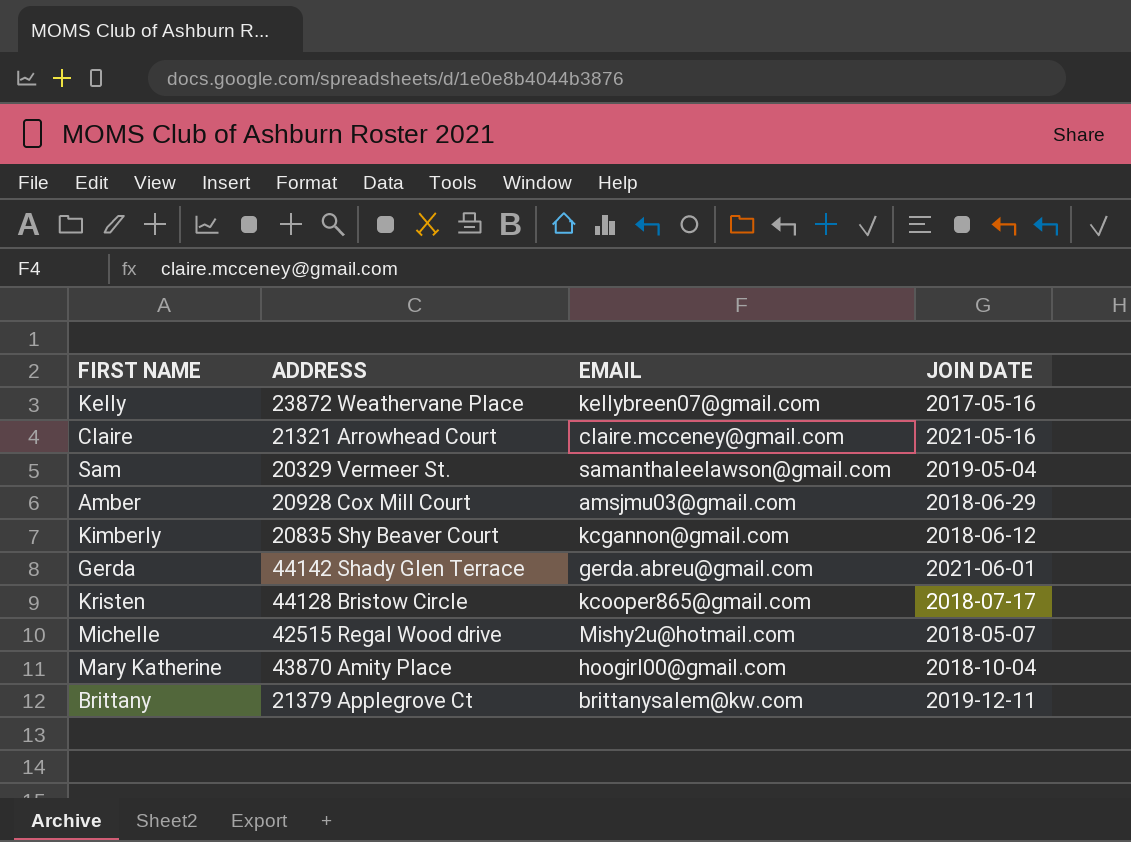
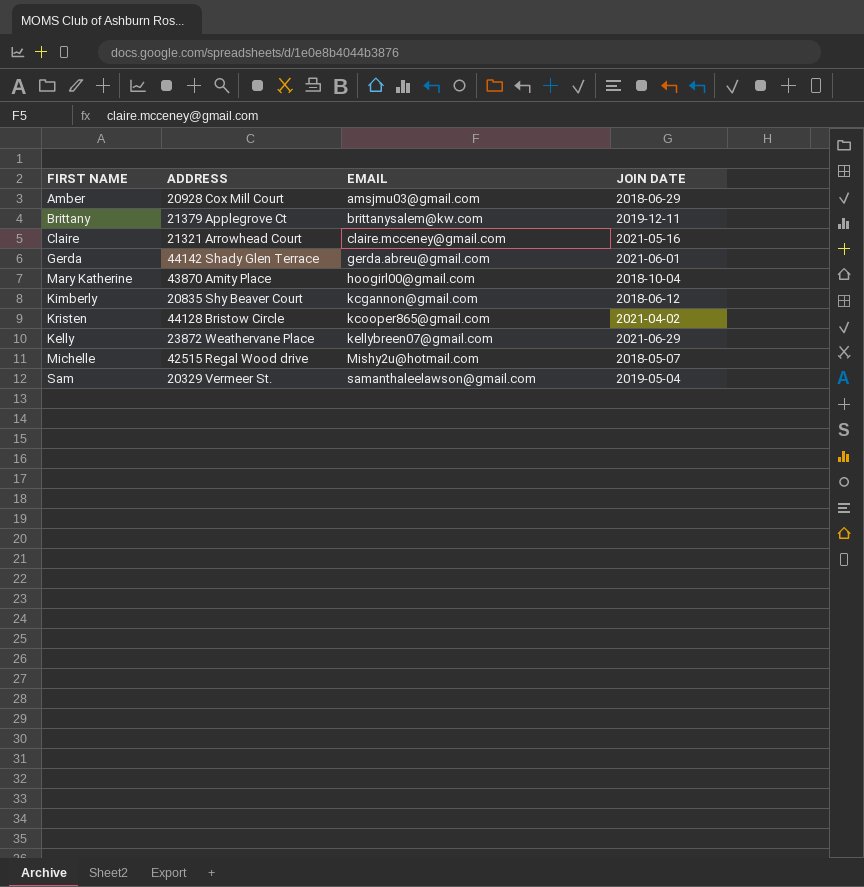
row order: none -> EMAIL ascending
Kristen | JOIN DATE: 2018-07-17 -> 2021-04-02
Kelly | JOIN DATE: 2017-05-16 -> 2021-06-29

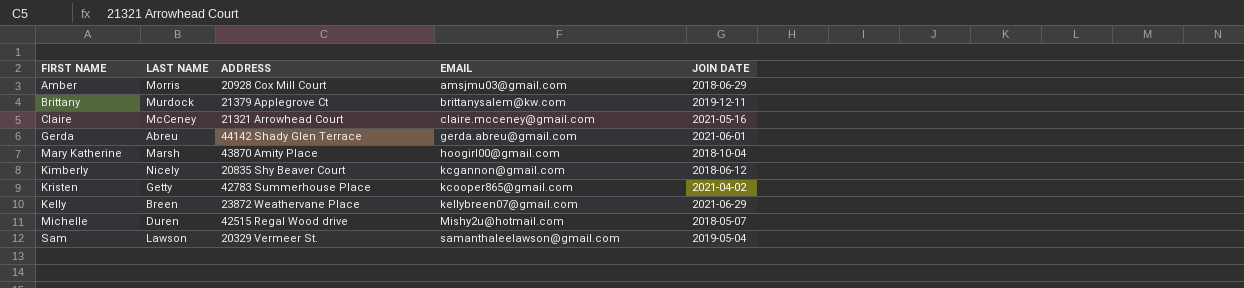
column LAST NAME | position: none -> 2
Kristen | ADDRESS: 44128 Bristow Circle -> 42783 Summerhouse Place

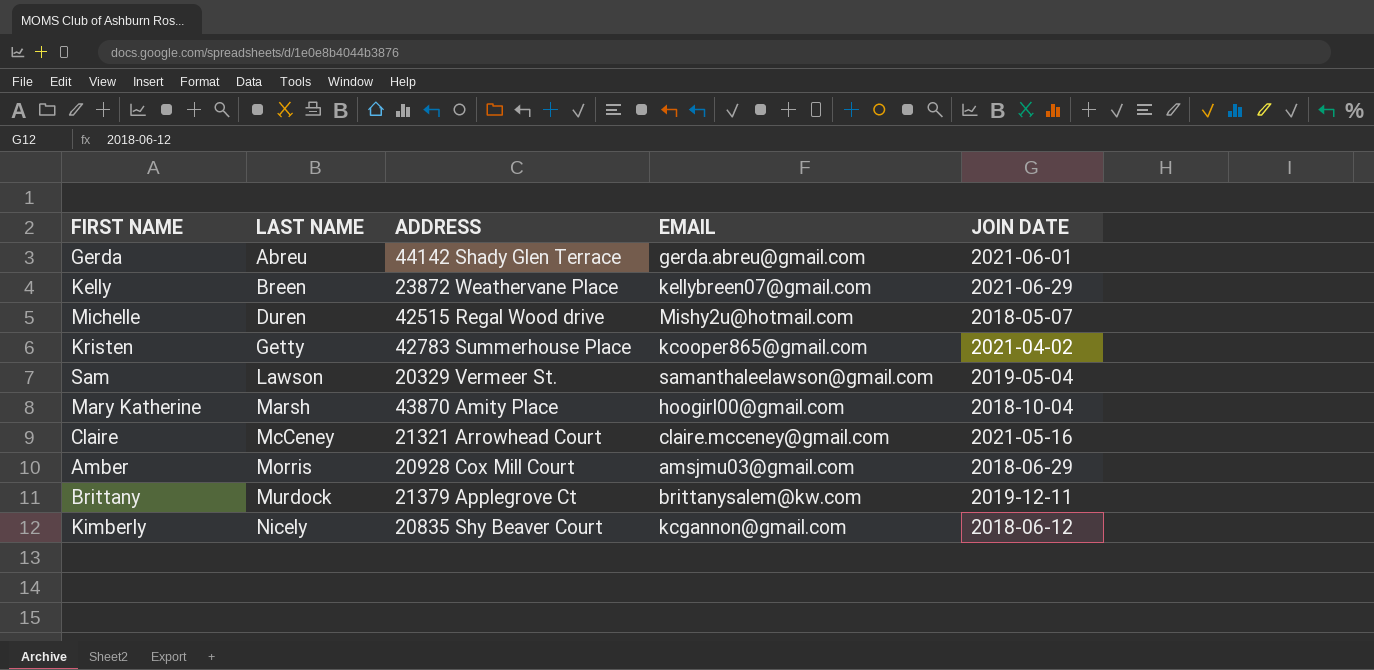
row order: EMAIL ascending -> LAST NAME ascending

